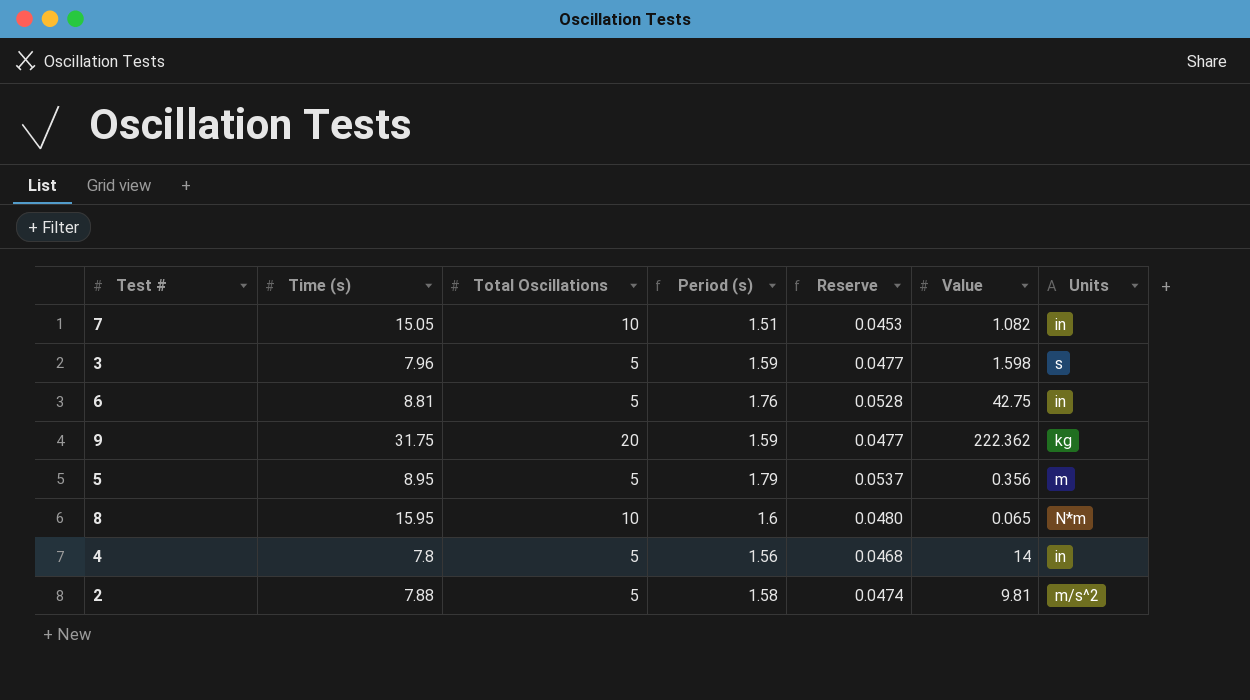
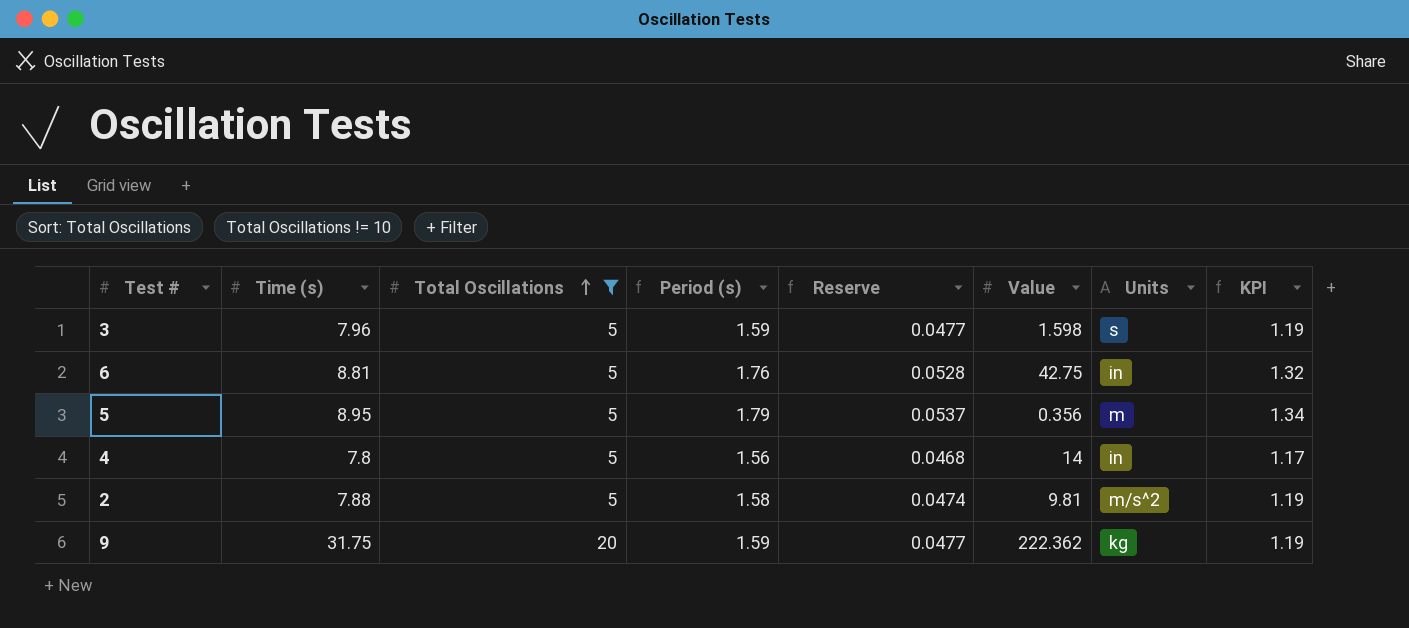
filter: none -> Total Oscillations != 10
row order: none -> Total Oscillations ascending
column KPI | formula: none -> [Period (s)] * 0.75

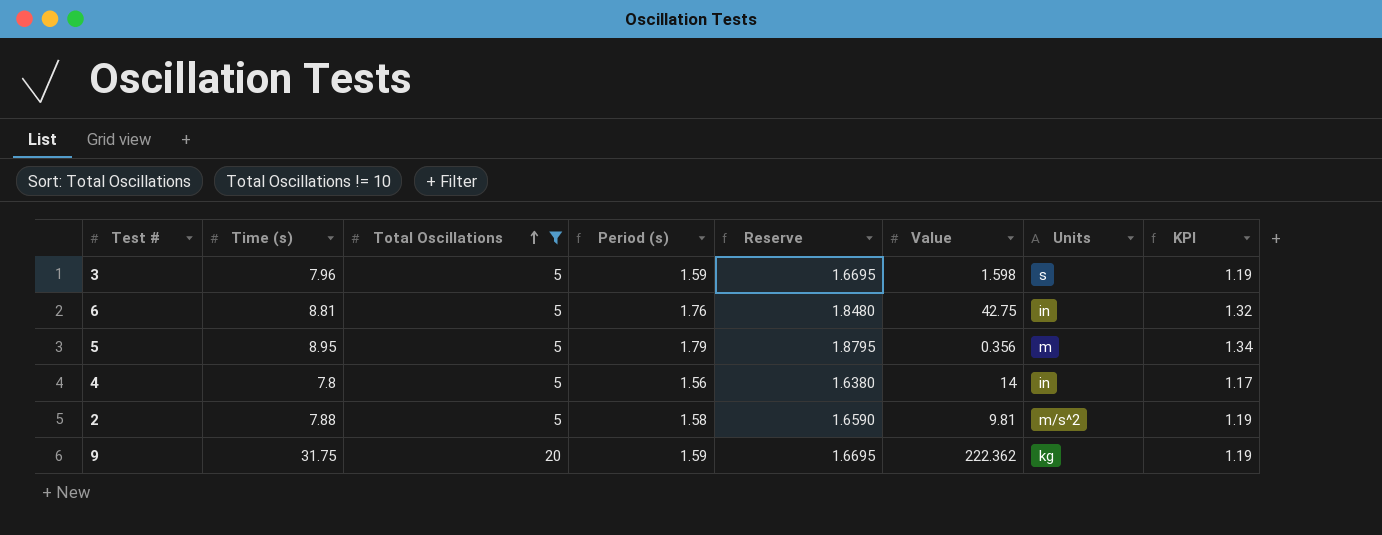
column Reserve | formula: [Period (s)] * 0.03 -> [Period (s)] * 1.05

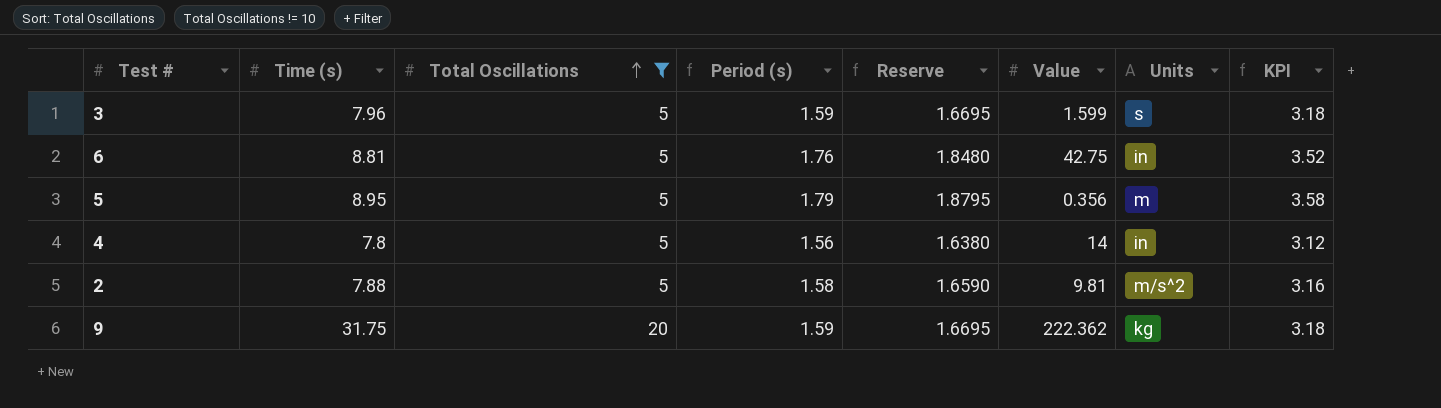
column KPI | formula: [Period (s)] * 0.75 -> [Period (s)] * 2
3 | Value: 1.598 -> 1.599

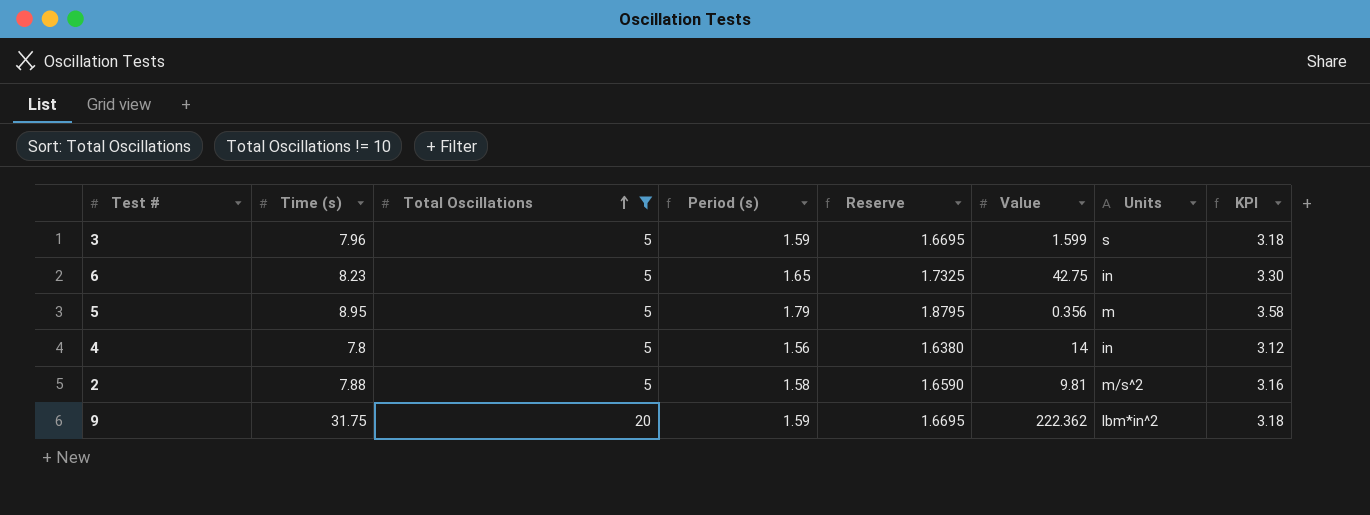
6 | Time (s): 8.81 -> 8.23
6 | Period (s): 1.76 -> 1.65
6 | Reserve: 1.8480 -> 1.7325
6 | KPI: 3.52 -> 3.30
9 | Units: kg -> lbm*in^2

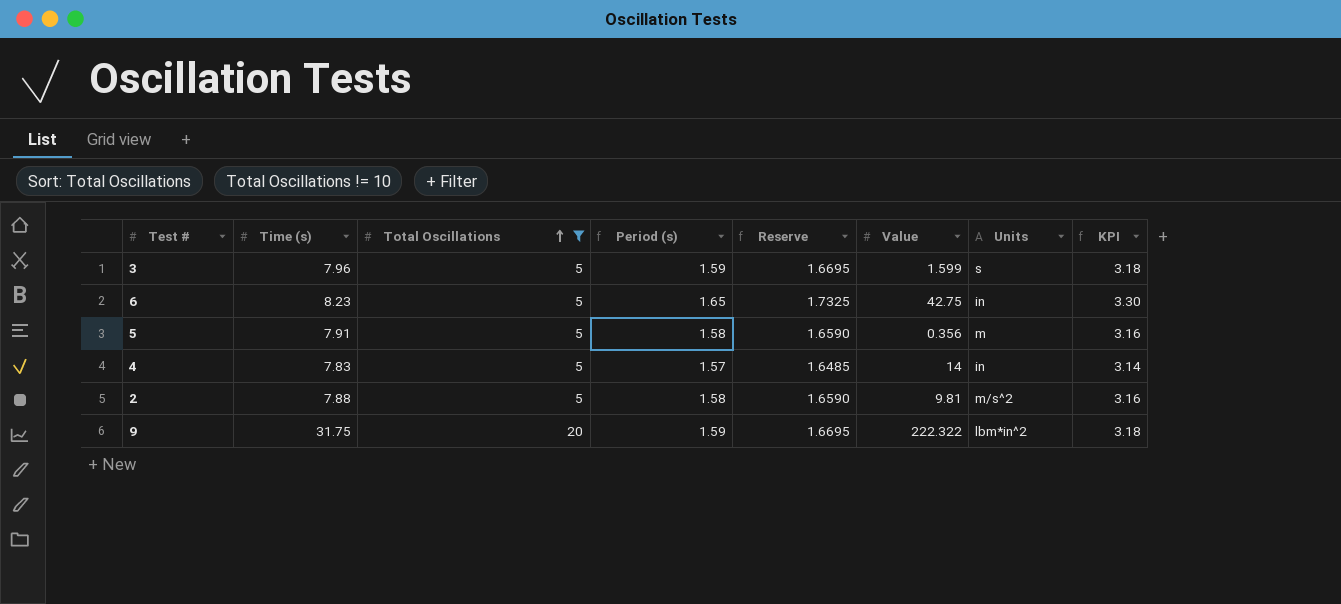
5 | Time (s): 8.95 -> 7.91
5 | Period (s): 1.79 -> 1.58
5 | Reserve: 1.8795 -> 1.6590
5 | KPI: 3.58 -> 3.16
4 | Time (s): 7.8 -> 7.83
4 | Period (s): 1.56 -> 1.57
4 | Reserve: 1.6380 -> 1.6485
4 | KPI: 3.12 -> 3.14
9 | Value: 222.362 -> 222.322

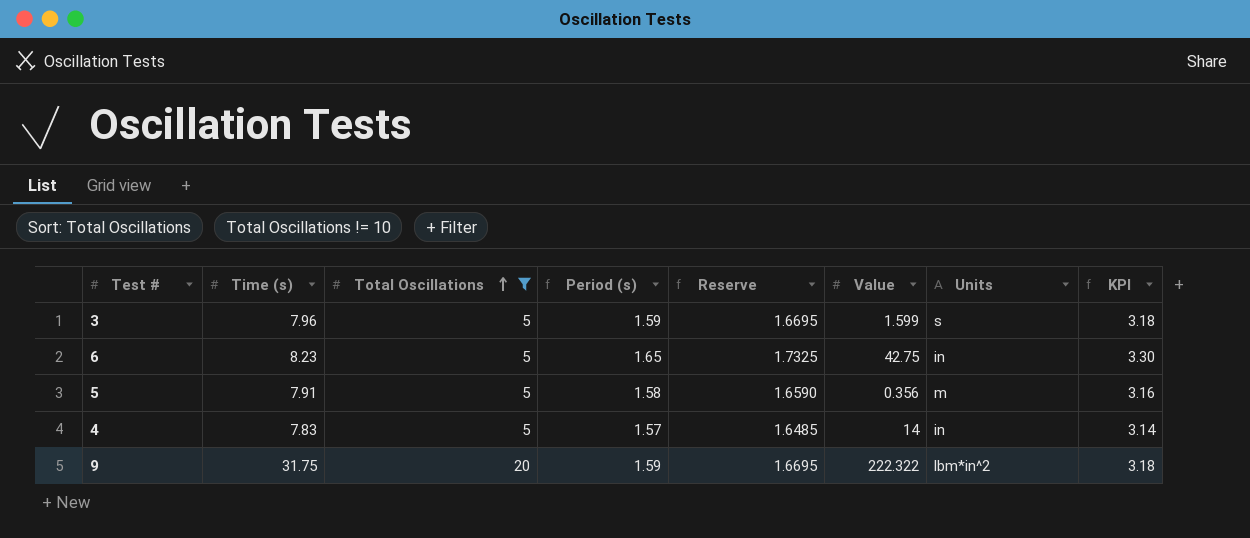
row 2: 7.88 | 5 | 1.58 | 1.6590 | 9.81 | m/s^2 | 3.16 -> none

